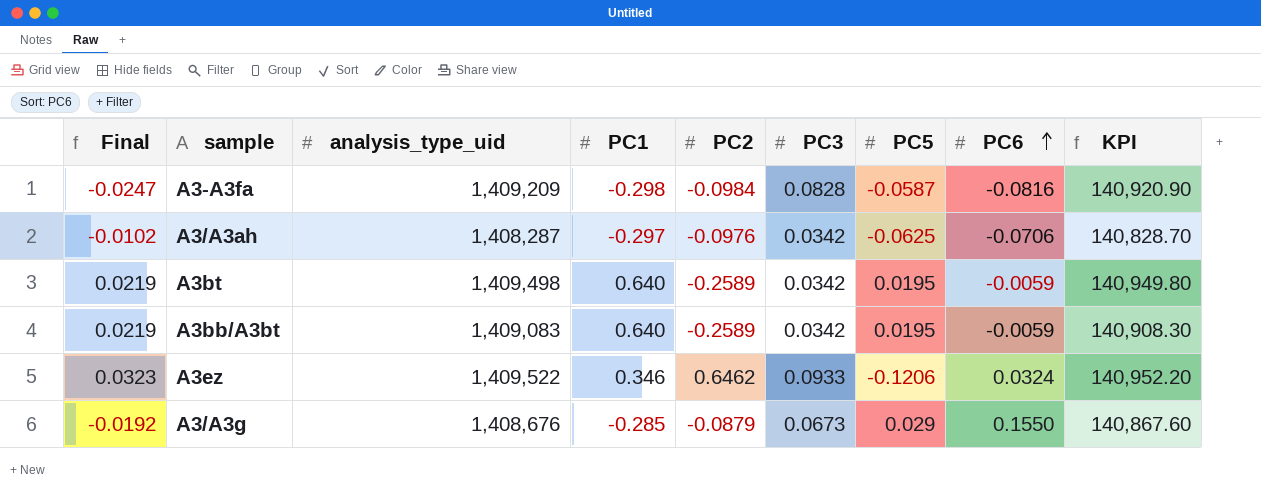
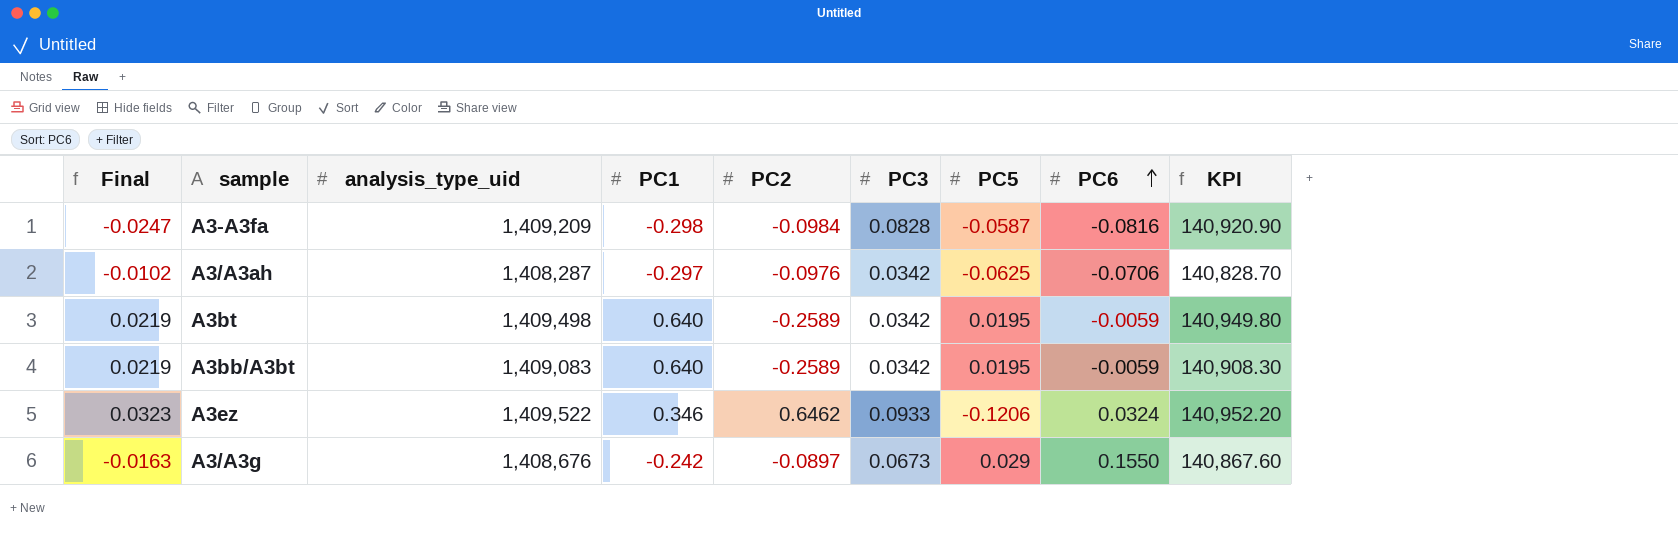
A3/A3g | Final: -0.0192 -> -0.0163
A3/A3g | PC1: -0.285 -> -0.242
A3/A3g | PC2: -0.0879 -> -0.0897

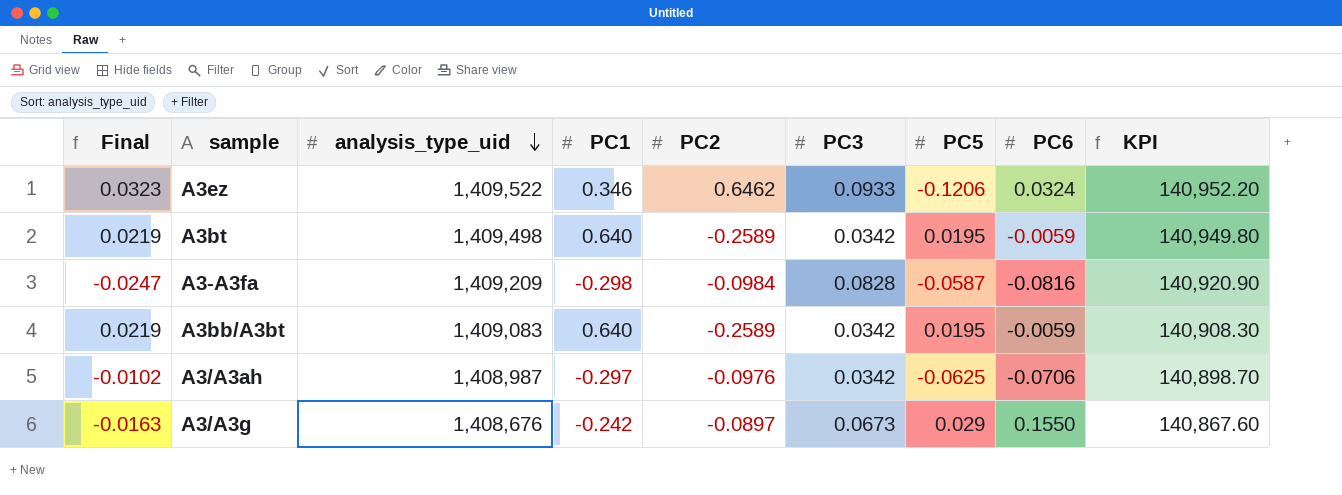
row order: PC6 ascending -> analysis_type_uid descending
A3/A3ah | analysis_type_uid: 1,408,287 -> 1,408,987
A3/A3ah | KPI: 140,828.70 -> 140,898.70

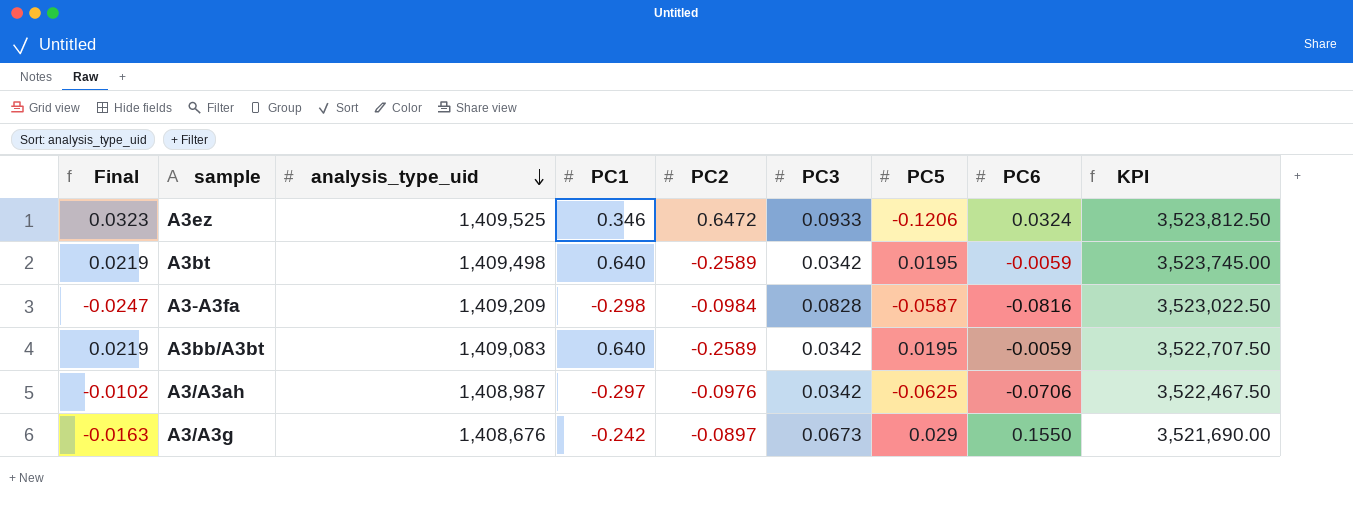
column KPI | formula: [analysis_type_uid] * 0.1 -> [analysis_type_uid] * 2.5
A3ez | analysis_type_uid: 1,409,522 -> 1,409,525
A3ez | PC2: 0.6462 -> 0.6472

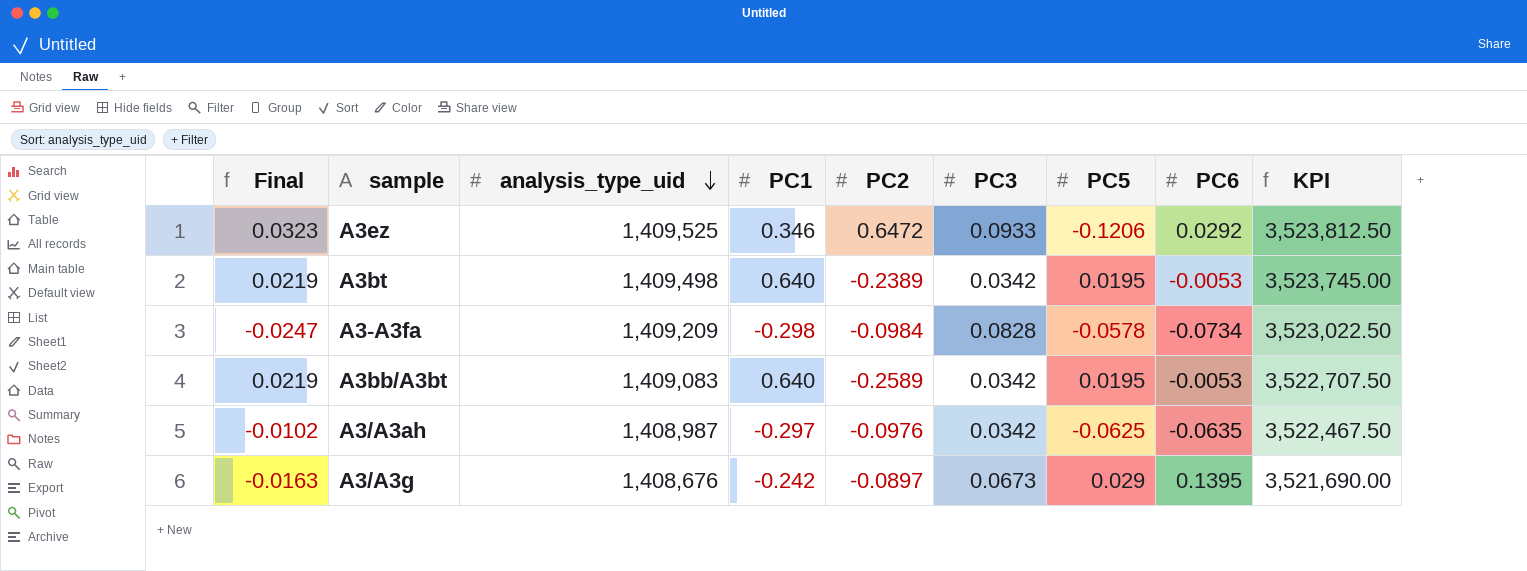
A3ez | PC6: 0.0324 -> 0.0292
A3bt | PC2: -0.2589 -> -0.2389
A3bt | PC6: -0.0059 -> -0.0053
A3-A3fa | PC5: -0.0587 -> -0.0578
A3-A3fa | PC6: -0.0816 -> -0.0734
A3bb/A3bt | PC6: -0.0059 -> -0.0053
A3/A3ah | PC6: -0.0706 -> -0.0635
A3/A3g | PC6: 0.1550 -> 0.1395

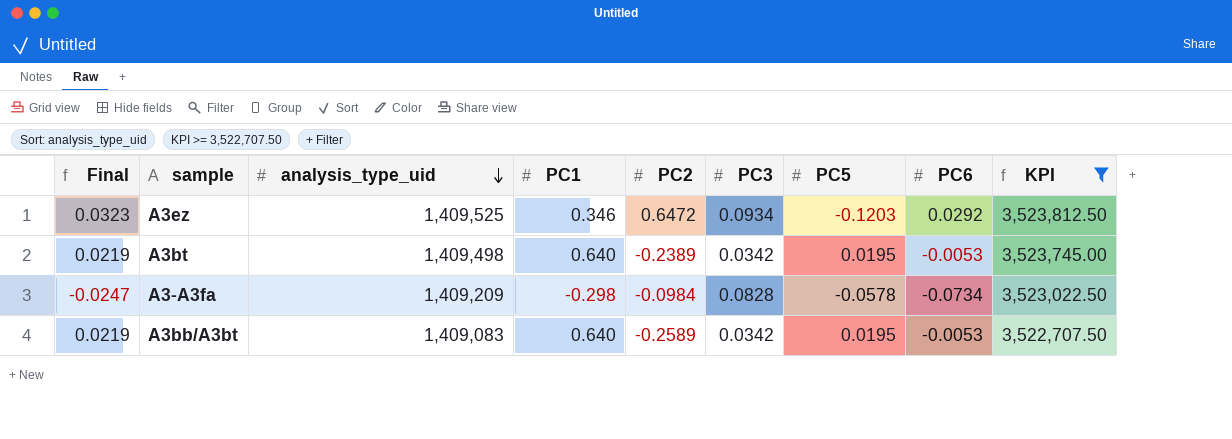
filter: none -> KPI >= 3,522,707.50
A3ez | PC3: 0.0933 -> 0.0934
A3ez | PC5: -0.1206 -> -0.1203

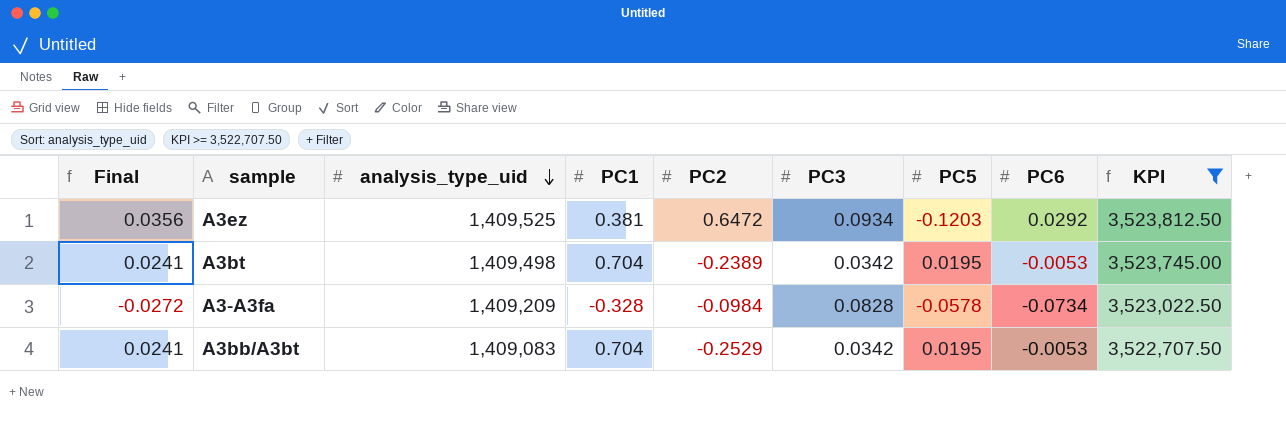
A3ez | Final: 0.0323 -> 0.0356
A3ez | PC1: 0.346 -> 0.381
A3bt | Final: 0.0219 -> 0.0241
A3bt | PC1: 0.640 -> 0.704
A3-A3fa | Final: -0.0247 -> -0.0272
A3-A3fa | PC1: -0.298 -> -0.328
A3bb/A3bt | Final: 0.0219 -> 0.0241
A3bb/A3bt | PC1: 0.640 -> 0.704
A3bb/A3bt | PC2: -0.2589 -> -0.2529

